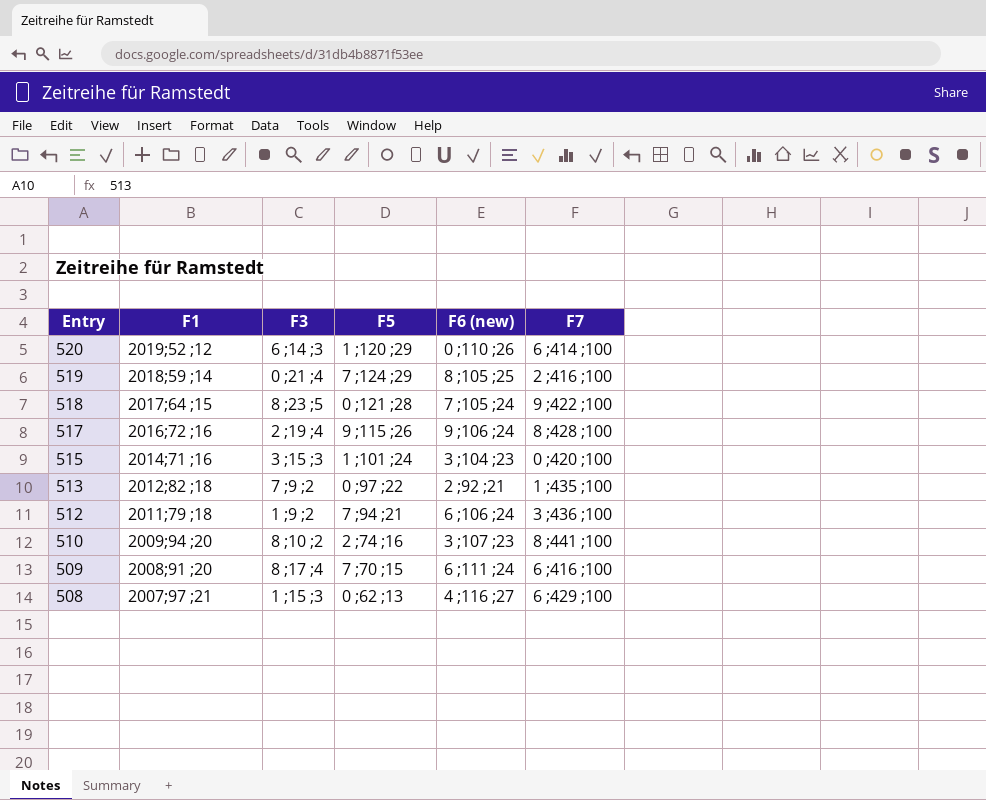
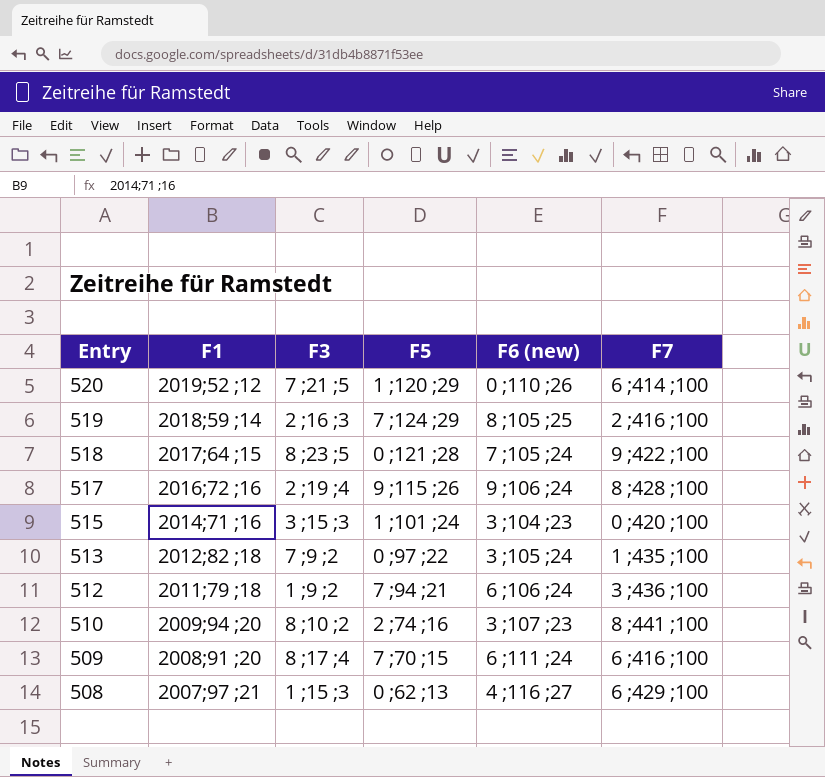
520 | F3: 6 ;14 ;3 -> 7 ;21 ;5
519 | F3: 0 ;21 ;4 -> 2 ;16 ;3
513 | F6 (new): 2 ;92 ;21 -> 3 ;105 ;24

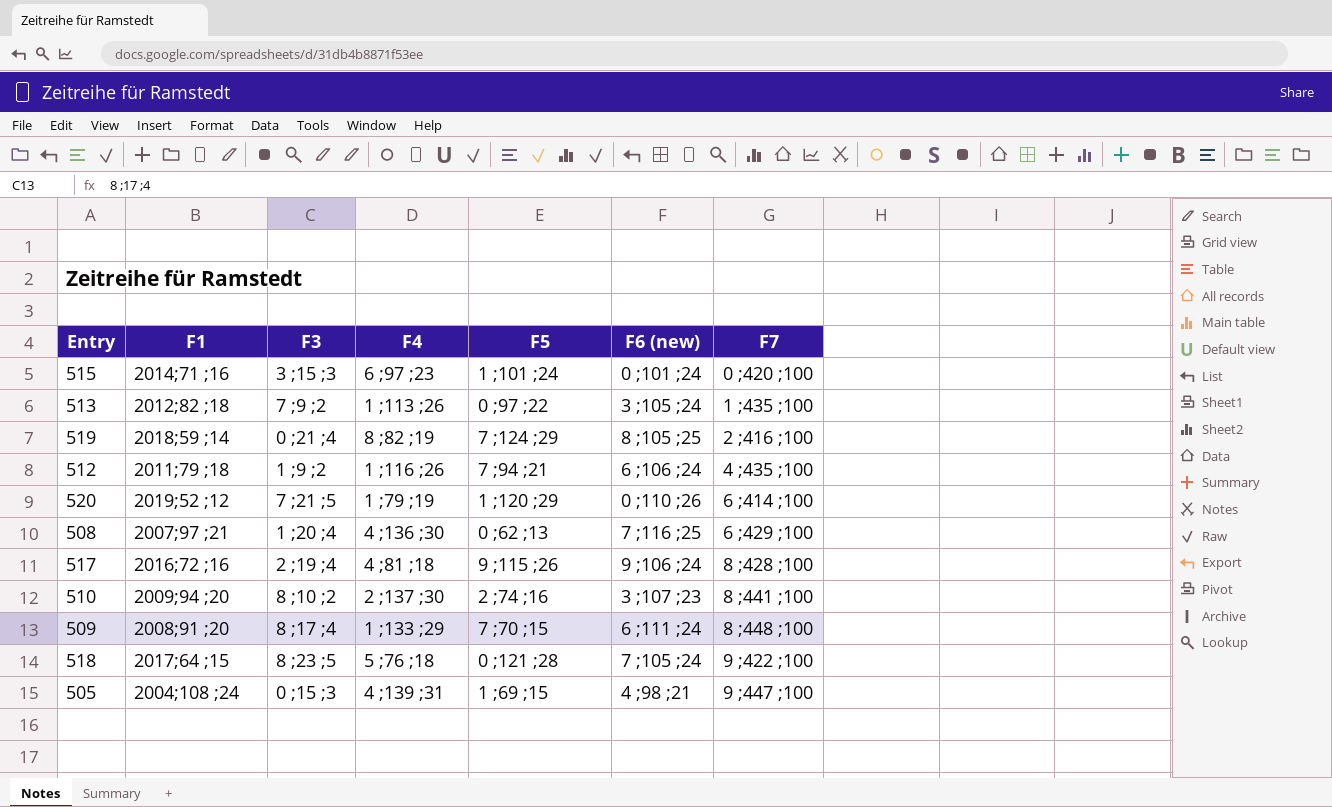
row order: Entry descending -> F7 ascending
column F4 | position: none -> 4
515 | F6 (new): 3 ;104 ;23 -> 0 ;101 ;24
519 | F3: 2 ;16 ;3 -> 0 ;21 ;4
512 | F7: 3 ;436 ;100 -> 4 ;435 ;100
508 | F3: 1 ;15 ;3 -> 1 ;20 ;4
508 | F6 (new): 4 ;116 ;27 -> 7 ;116 ;25
509 | F7: 6 ;416 ;100 -> 8 ;448 ;100
row 505: none -> 2004;108 ;24 | 0 ;15 ;3 | 4 ;139 ;31 | 1 ;69 ;15 | 4 ;98 ;21 | 9 ;447 ;100

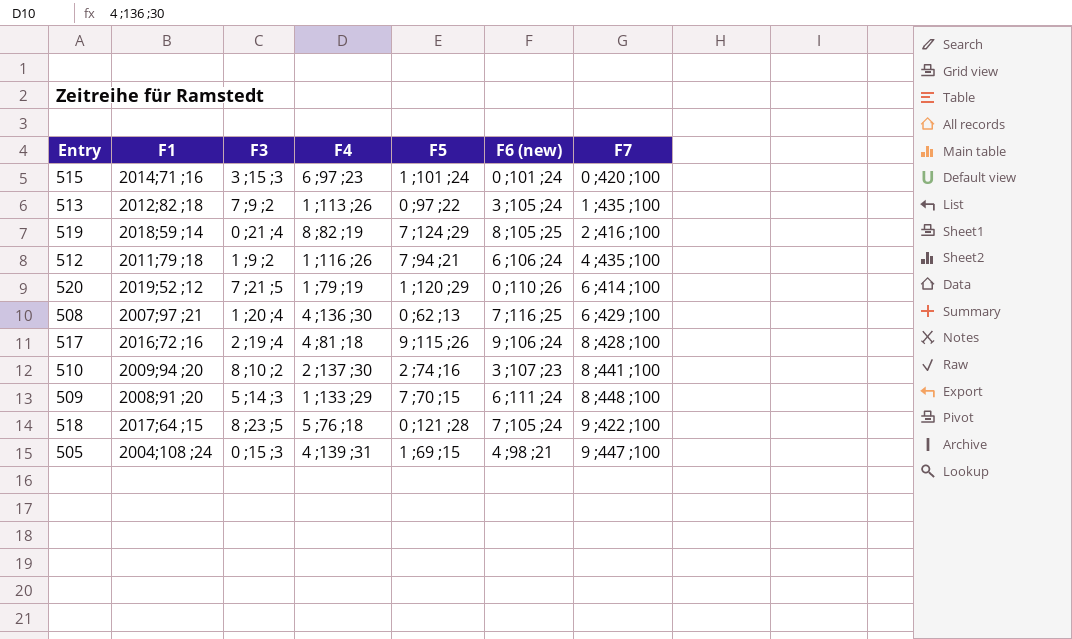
509 | F3: 8 ;17 ;4 -> 5 ;14 ;3

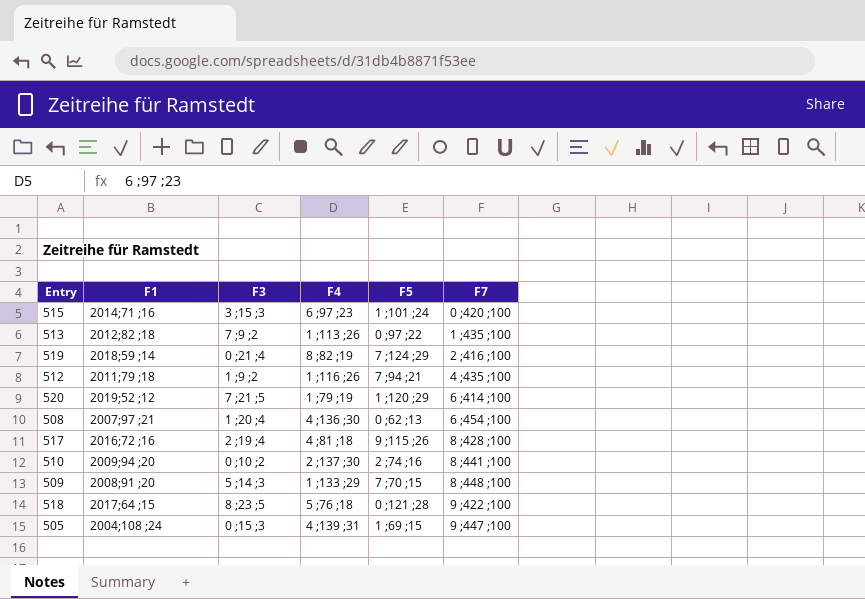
column F6 (new) | position: 6 -> none
508 | F7: 6 ;429 ;100 -> 6 ;454 ;100
510 | F3: 8 ;10 ;2 -> 0 ;10 ;2

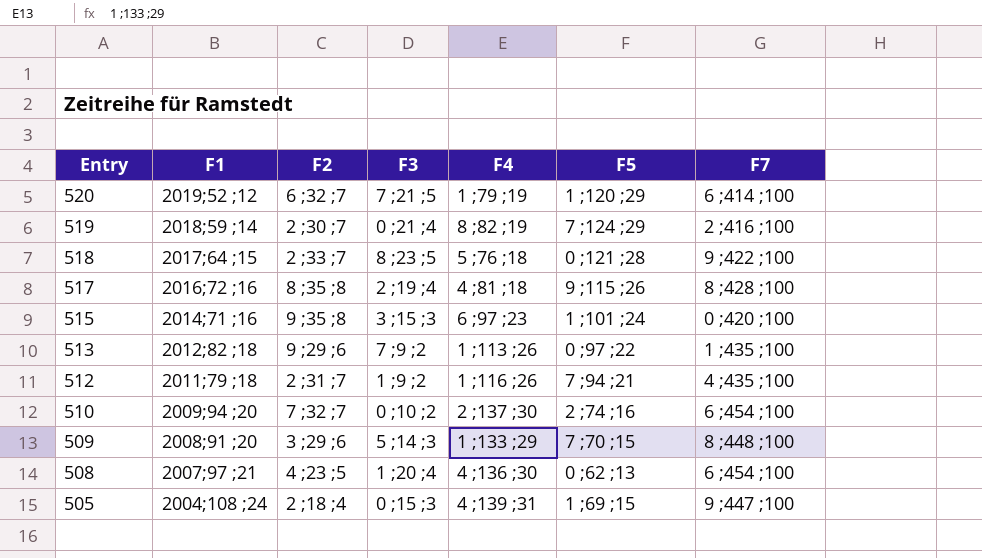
row order: F7 ascending -> Entry descending
column F2 | position: none -> 3
510 | F7: 8 ;441 ;100 -> 6 ;454 ;100

